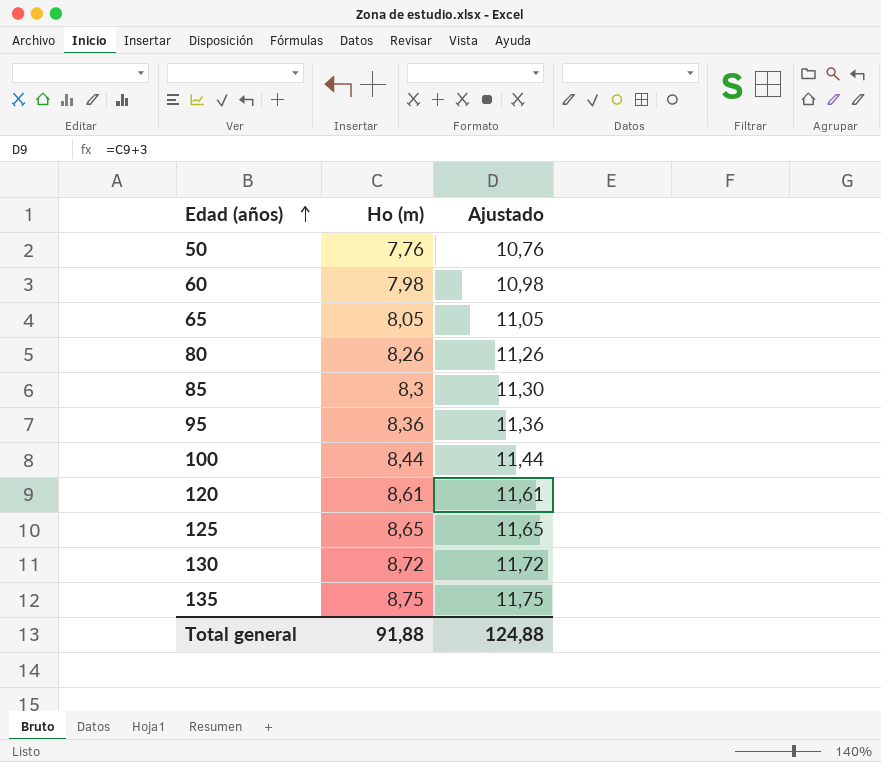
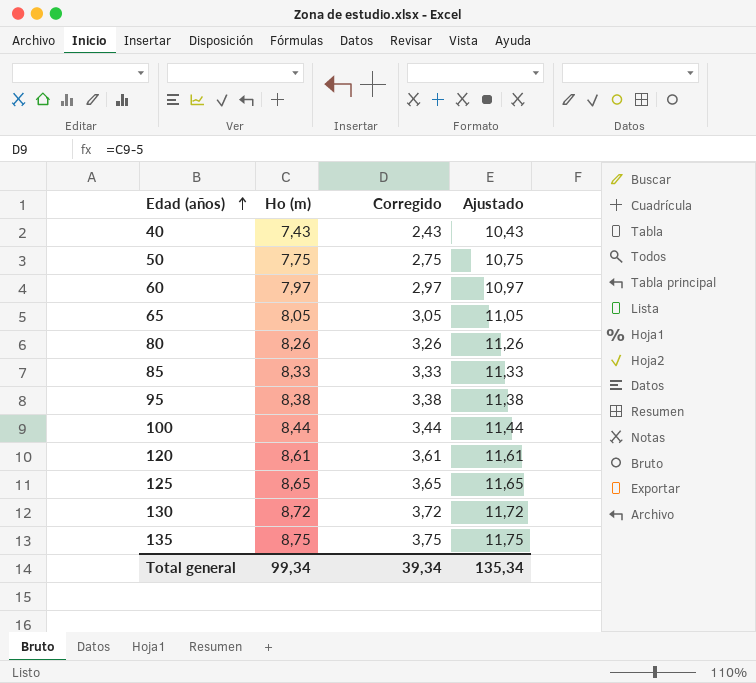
column Corregido | formula: none -> [Ho (m)] - 5
row 40: none -> 7,43 | 2,43 | 10,43
50 | Ho (m): 7,76 -> 7,75
50 | Ajustado: 10,76 -> 10,75
60 | Ho (m): 7,98 -> 7,97
60 | Ajustado: 10,98 -> 10,97
85 | Ho (m): 8,3 -> 8,33
85 | Ajustado: 11,30 -> 11,33
95 | Ho (m): 8,36 -> 8,38
95 | Ajustado: 11,36 -> 11,38
Total general | Ho (m): 91,88 -> 99,34
Total general | Ajustado: 124,88 -> 135,34

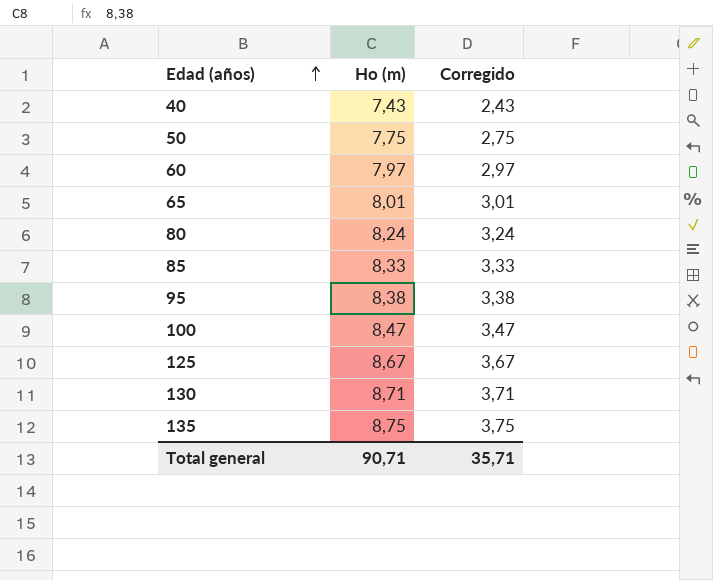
column Ajustado | formula: [Ho (m)] + 3 -> none
row 120: 8,61 | 3,61 | 11,61 -> none
65 | Ho (m): 8,05 -> 8,01
65 | Corregido: 3,05 -> 3,01
80 | Ho (m): 8,26 -> 8,24
80 | Corregido: 3,26 -> 3,24
100 | Ho (m): 8,44 -> 8,47
100 | Corregido: 3,44 -> 3,47
125 | Ho (m): 8,65 -> 8,67
125 | Corregido: 3,65 -> 3,67
130 | Ho (m): 8,72 -> 8,71
130 | Corregido: 3,72 -> 3,71
Total general | Ho (m): 99,34 -> 90,71
Total general | Corregido: 39,34 -> 35,71

